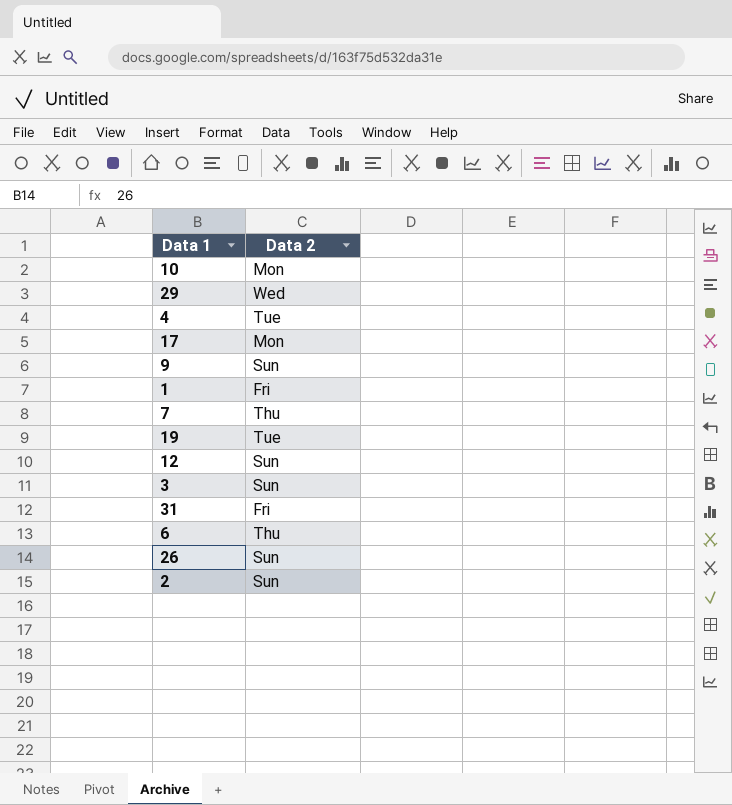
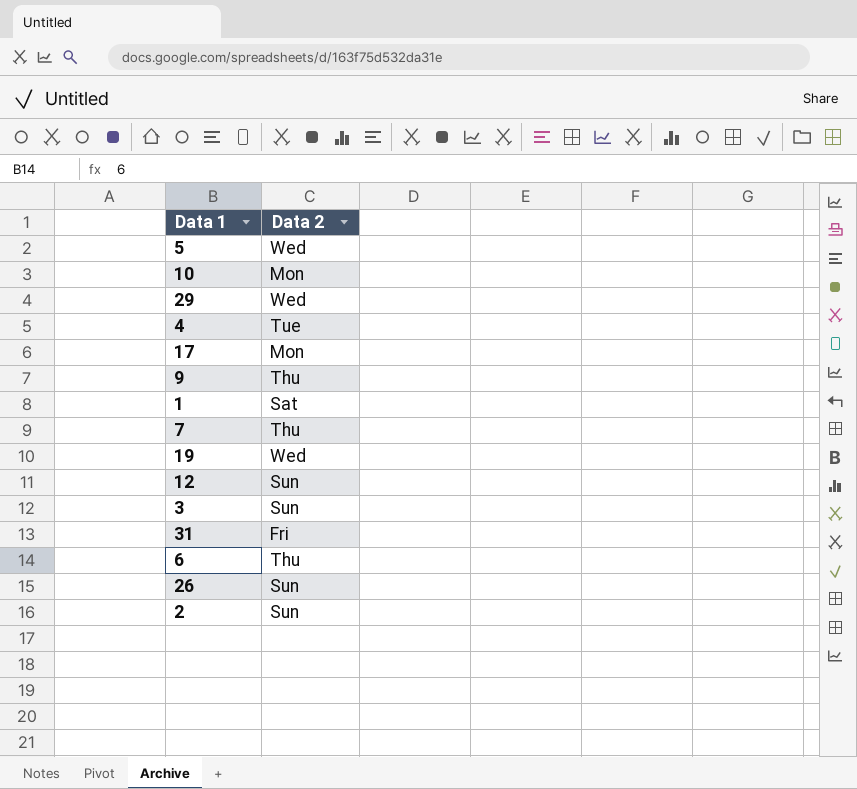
row 5: none -> Wed
9 | Data 2: Sun -> Thu
1 | Data 2: Fri -> Sat
19 | Data 2: Tue -> Wed

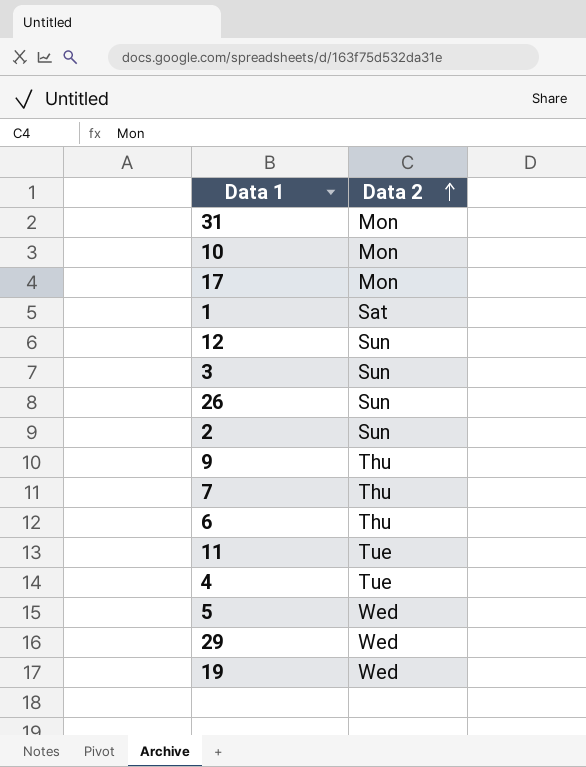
row order: none -> Data 2 ascending
31 | Data 2: Fri -> Mon
row 11: none -> Tue

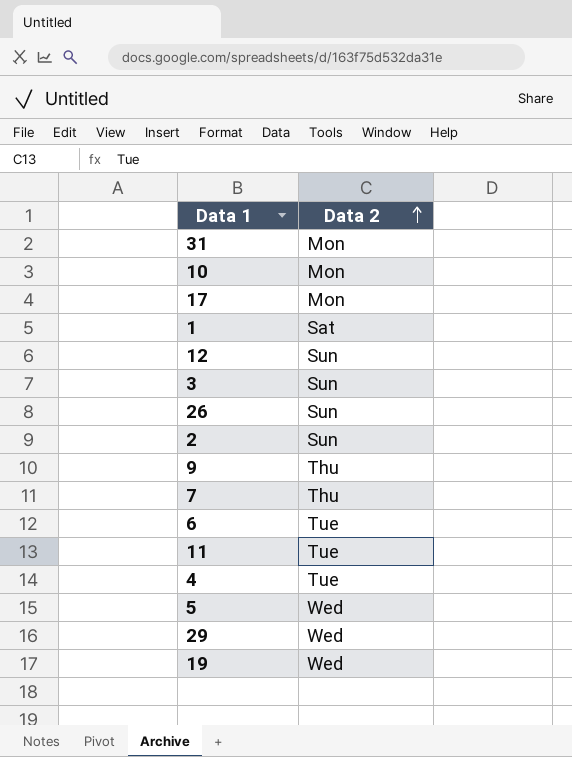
6 | Data 2: Thu -> Tue

